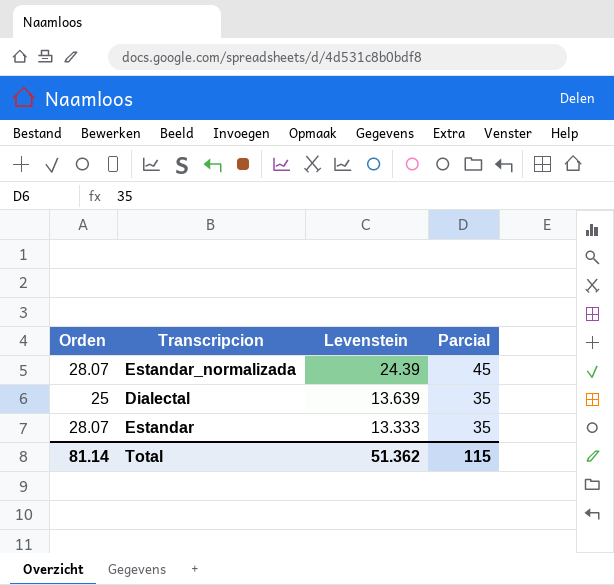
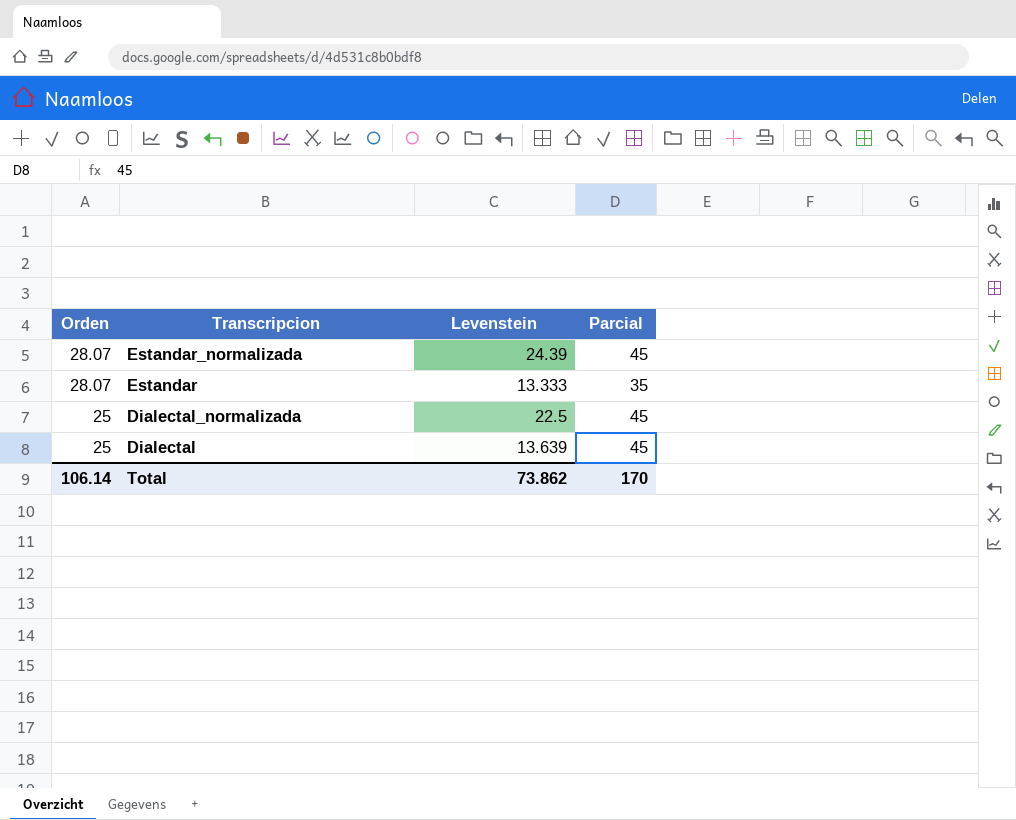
row order: Levenstein descending -> Orden descending
row Dialectal_normalizada: none -> 25 | 22.5 | 45
Dialectal | Parcial: 35 -> 45
Total | Orden: 81.14 -> 106.14
Total | Levenstein: 51.362 -> 73.862
Total | Parcial: 115 -> 170

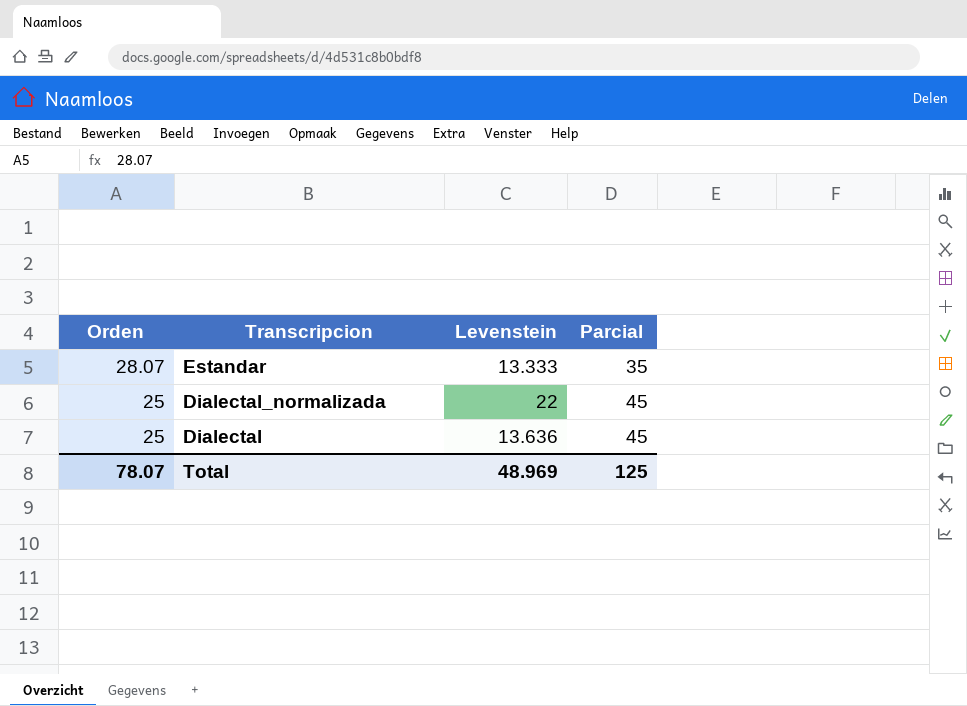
row Estandar_normalizada: 28.07 | 24.39 | 45 -> none
Dialectal_normalizada | Levenstein: 22.5 -> 22
Dialectal | Levenstein: 13.639 -> 13.636
Total | Orden: 106.14 -> 78.07
Total | Levenstein: 73.862 -> 48.969
Total | Parcial: 170 -> 125

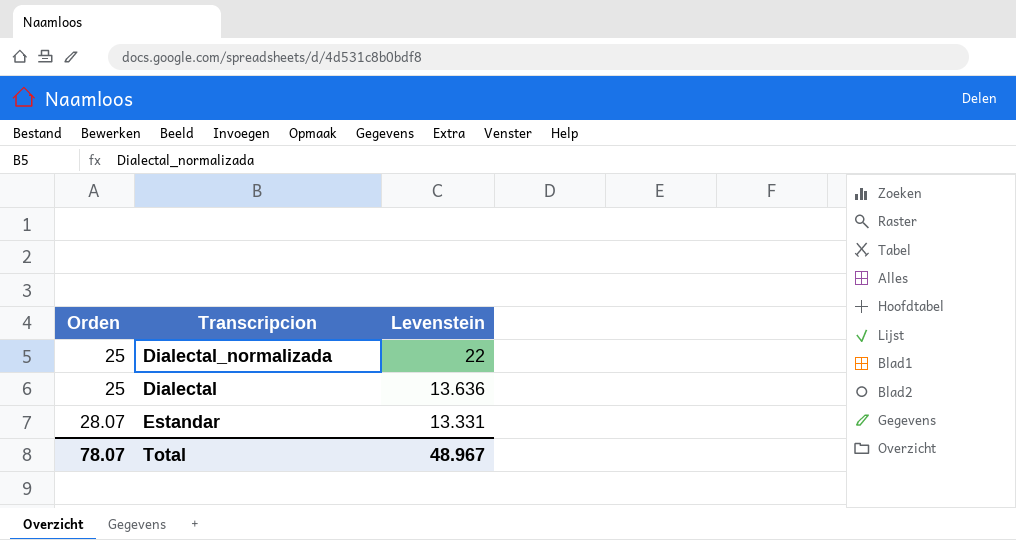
row order: Orden descending -> Orden ascending
column Parcial | position: 4 -> none
Estandar | Levenstein: 13.333 -> 13.331
Total | Levenstein: 48.969 -> 48.967

